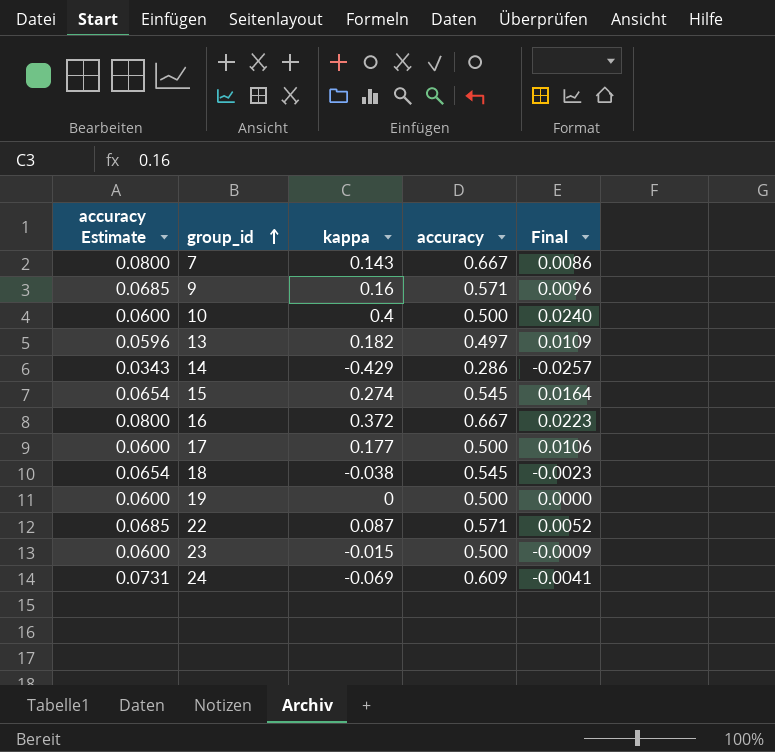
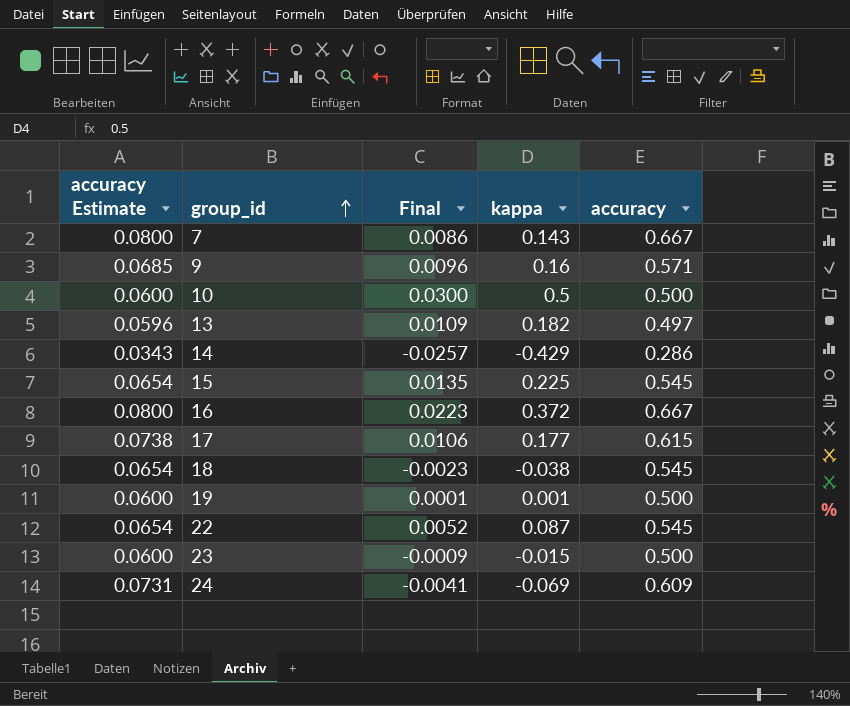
column Final | position: 5 -> 3
10 | Final: 0.0240 -> 0.0300
10 | kappa: 0.4 -> 0.5
15 | Final: 0.0164 -> 0.0135
15 | kappa: 0.274 -> 0.225
17 | accuracy Estimate: 0.0600 -> 0.0738
17 | accuracy: 0.500 -> 0.615
19 | Final: 0.0000 -> 0.0001
19 | kappa: 0 -> 0.001
22 | accuracy Estimate: 0.0685 -> 0.0654
22 | accuracy: 0.571 -> 0.545

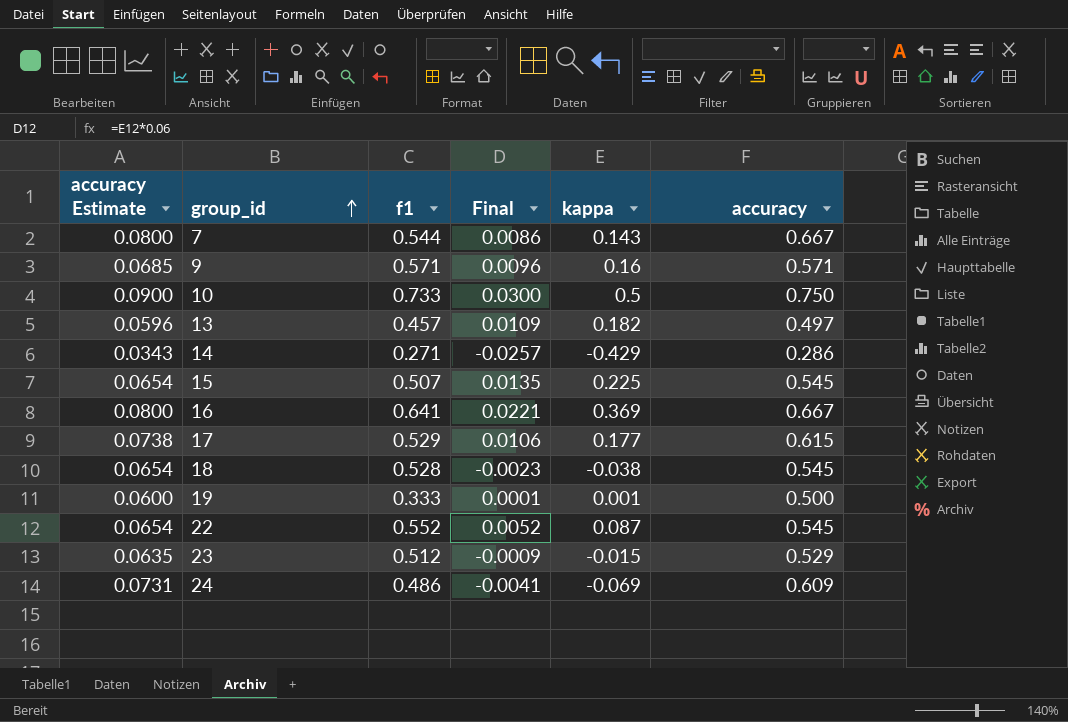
column f1 | position: none -> 3
10 | accuracy Estimate: 0.0600 -> 0.0900
10 | accuracy: 0.500 -> 0.750
16 | Final: 0.0223 -> 0.0221
16 | kappa: 0.372 -> 0.369
23 | accuracy Estimate: 0.0600 -> 0.0635
23 | accuracy: 0.500 -> 0.529

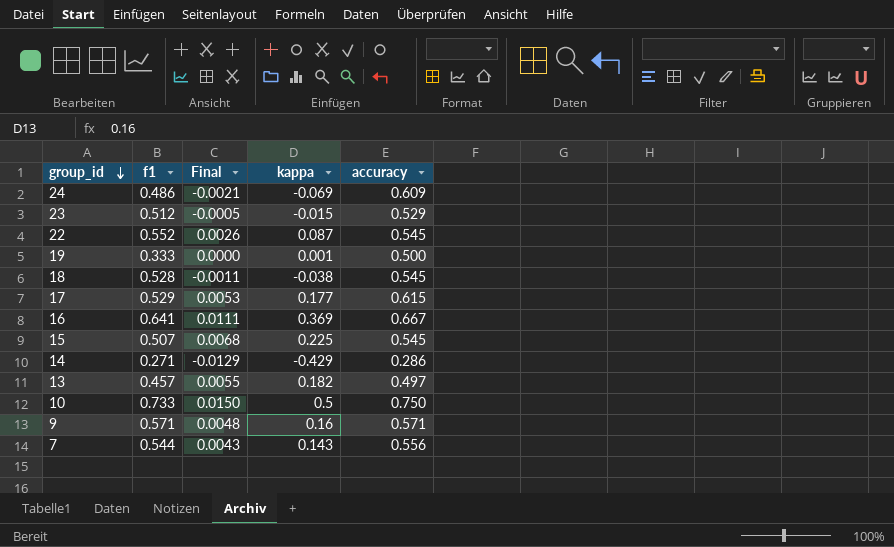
row order: group_id ascending -> group_id descending
column accuracy Estimate | formula: [accuracy] * 0.12 -> none
column Final | formula: [kappa] * 0.06 -> [kappa] * 0.03
7 | accuracy: 0.667 -> 0.556

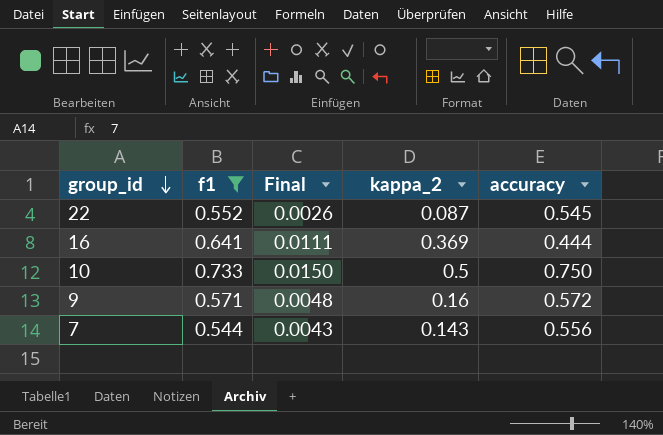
filter: none -> f1 >= 0.544
column name: kappa -> kappa_2
16 | accuracy: 0.667 -> 0.444
9 | accuracy: 0.571 -> 0.572

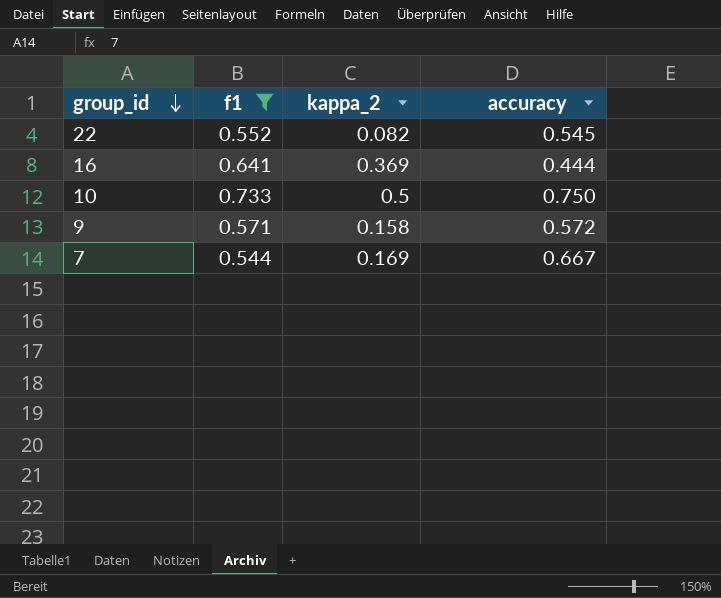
column Final | formula: [kappa_2] * 0.03 -> none
22 | kappa_2: 0.087 -> 0.082
9 | kappa_2: 0.16 -> 0.158
7 | kappa_2: 0.143 -> 0.169
7 | accuracy: 0.556 -> 0.667

